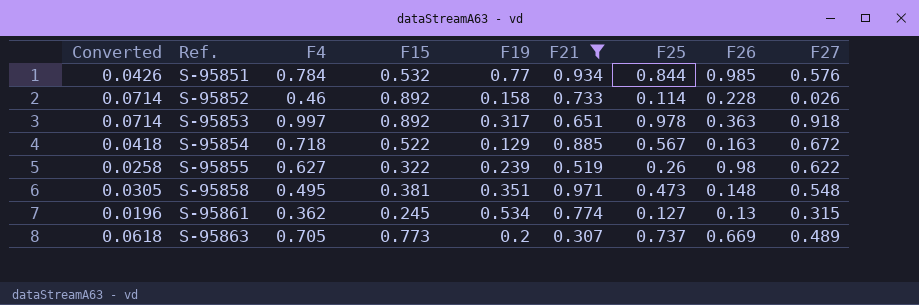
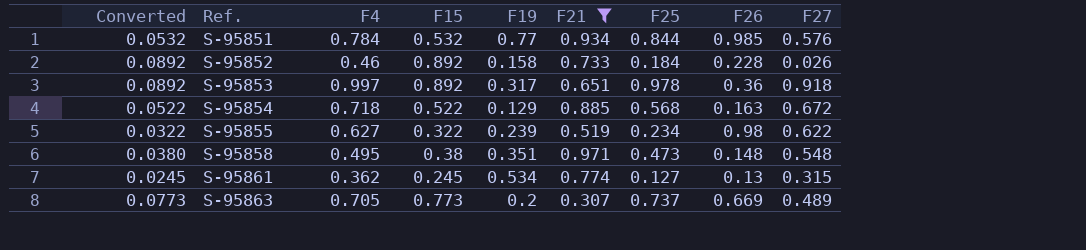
column Converted | formula: [F15] * 0.08 -> [F15] * 0.1
S-95852 | F25: 0.114 -> 0.184
S-95853 | F26: 0.363 -> 0.36
S-95854 | F25: 0.567 -> 0.568
S-95855 | F25: 0.26 -> 0.234
S-95858 | F15: 0.381 -> 0.38

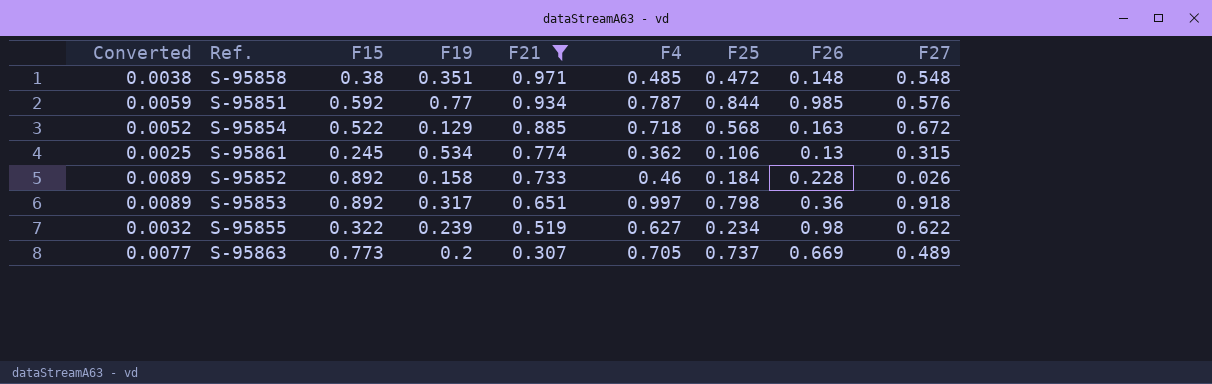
row order: Ref. ascending -> F21 descending
column Converted | formula: [F15] * 0.1 -> [F15] * 0.01
column F4 | position: 3 -> 6
S-95858 | F4: 0.495 -> 0.485
S-95858 | F25: 0.473 -> 0.472
S-95851 | F15: 0.532 -> 0.592
S-95851 | F4: 0.784 -> 0.787
S-95861 | F25: 0.127 -> 0.106
S-95853 | F25: 0.978 -> 0.798

